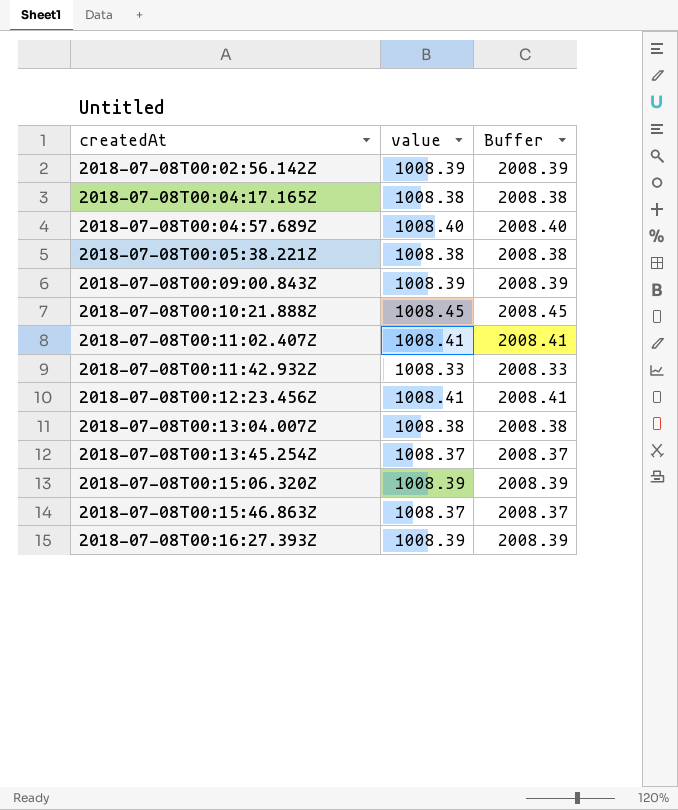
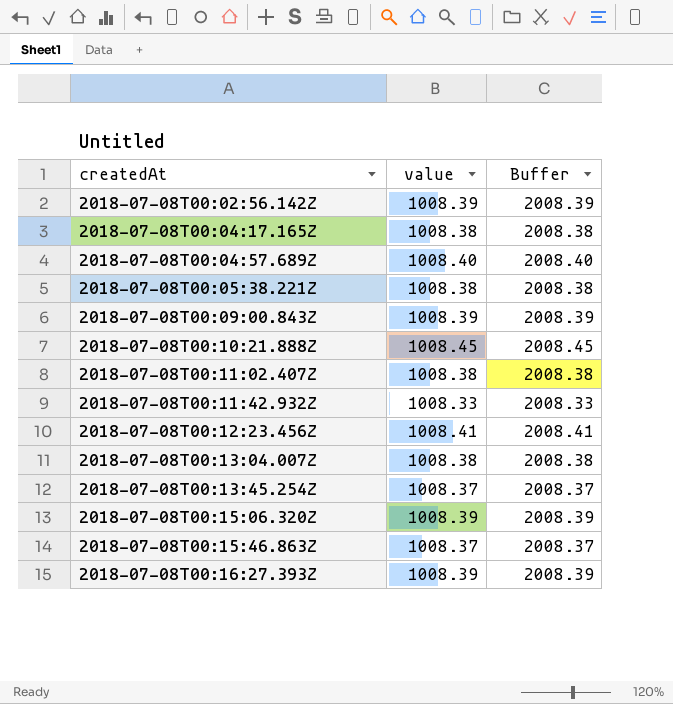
2018-07-08T00:11:02.407Z | value: 1008.41 -> 1008.38
2018-07-08T00:11:02.407Z | Buffer: 2008.41 -> 2008.38

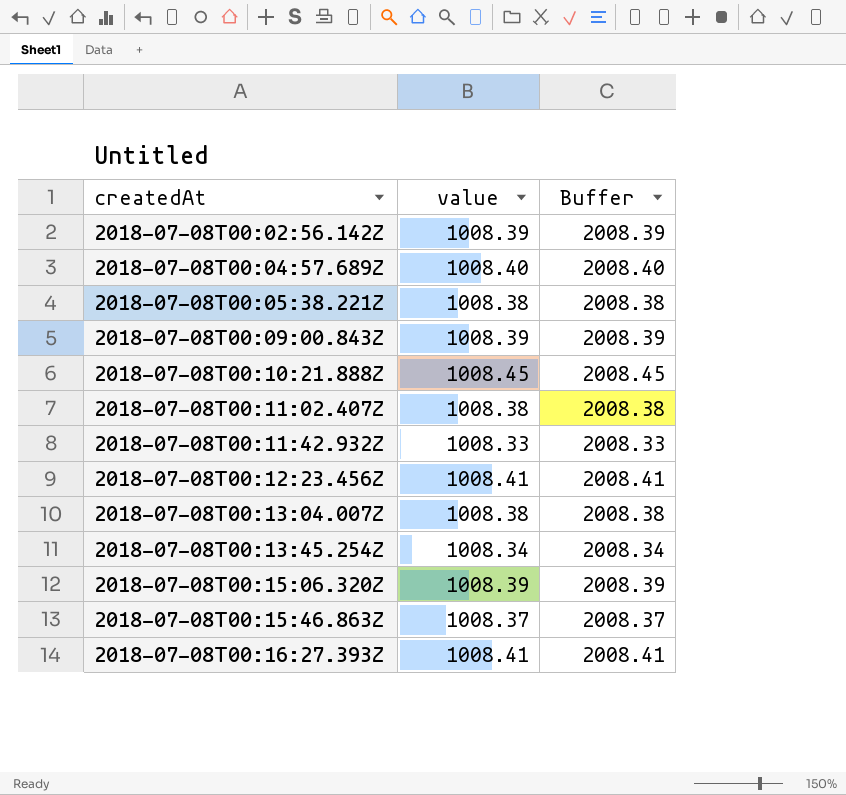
row 2018-07-08T00:04:17.165Z: 1008.38 | 2008.38 -> none
2018-07-08T00:13:45.254Z | value: 1008.37 -> 1008.34
2018-07-08T00:13:45.254Z | Buffer: 2008.37 -> 2008.34
2018-07-08T00:16:27.393Z | value: 1008.39 -> 1008.41
2018-07-08T00:16:27.393Z | Buffer: 2008.39 -> 2008.41

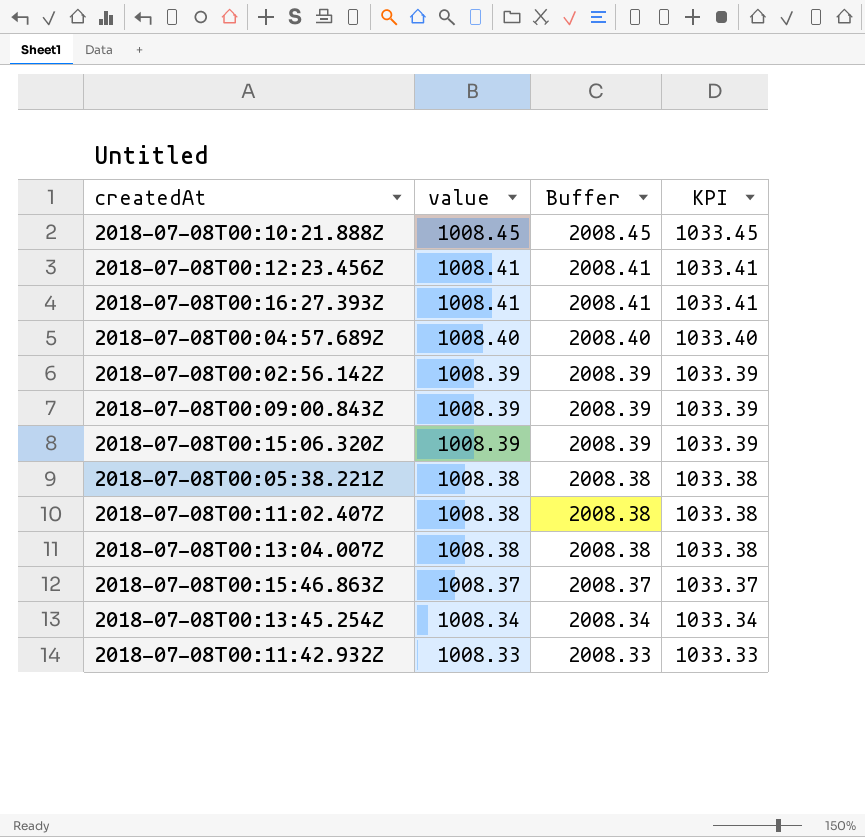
row order: createdAt ascending -> value descending
column KPI | formula: none -> [value] + 25

